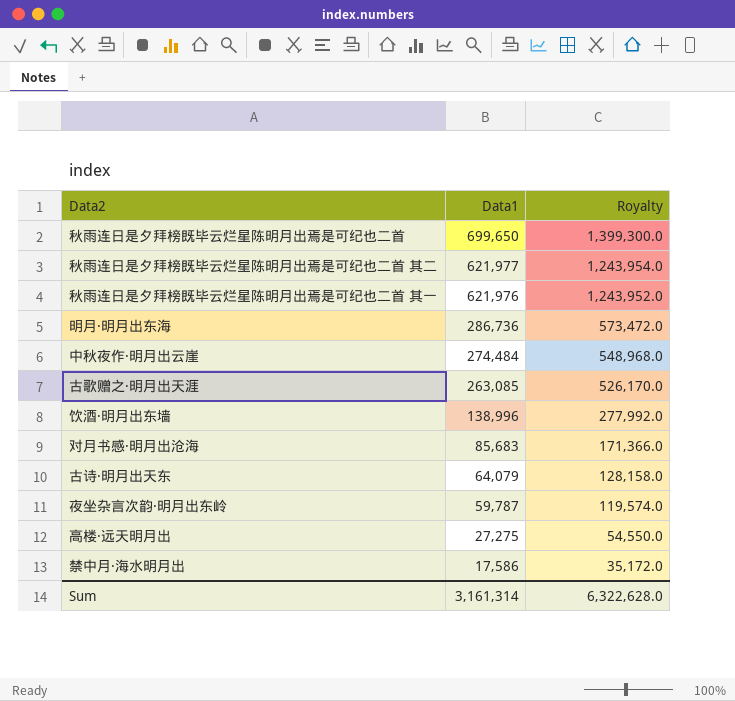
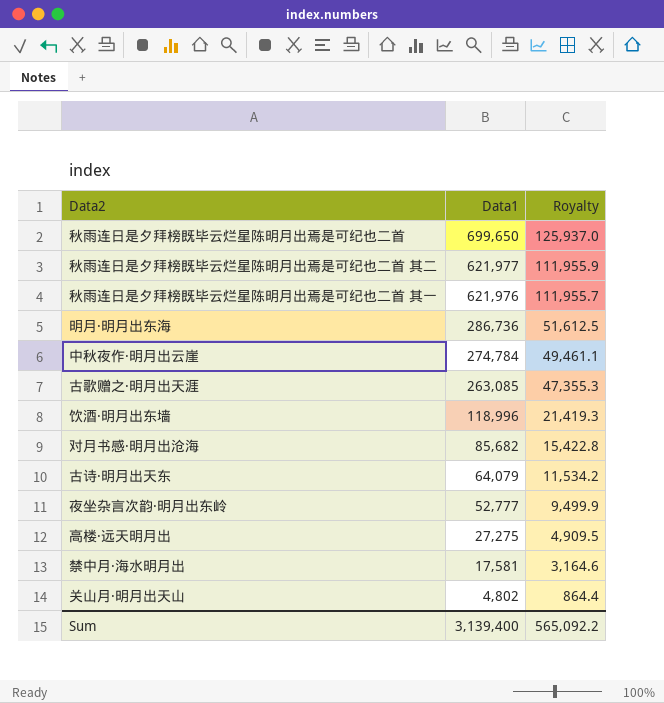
column Royalty | formula: [Data1] * 2 -> [Data1] * 0.18
中秋夜作·明月出云崖 | Data1: 274,484 -> 274,784
饮酒·明月出东墙 | Data1: 138,996 -> 118,996
对月书感·明月出沧海 | Data1: 85,683 -> 85,682
夜坐杂言次韵·明月出东岭 | Data1: 59,787 -> 52,777
禁中月·海水明月出 | Data1: 17,586 -> 17,581
row 关山月·明月出天山: none -> 4,802 | 864.4
Sum | Data1: 3,161,314 -> 3,139,400
Sum | Royalty: 6,322,628.0 -> 565,092.2

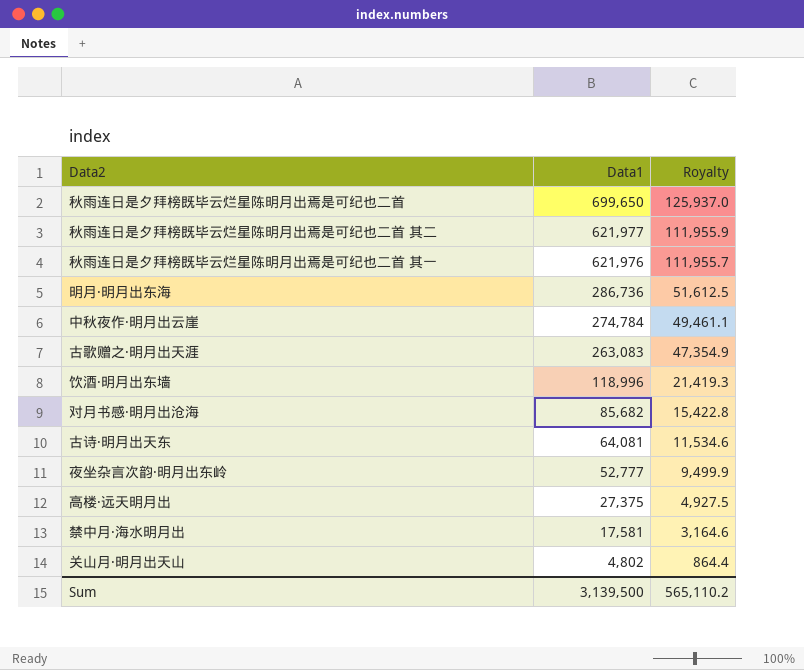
古歌赠之·明月出天涯 | Data1: 263,085 -> 263,083
古歌赠之·明月出天涯 | Royalty: 47,355.3 -> 47,354.9
古诗·明月出天东 | Data1: 64,079 -> 64,081
古诗·明月出天东 | Royalty: 11,534.2 -> 11,534.6
高楼·远天明月出 | Data1: 27,275 -> 27,375
高楼·远天明月出 | Royalty: 4,909.5 -> 4,927.5
Sum | Data1: 3,139,400 -> 3,139,500
Sum | Royalty: 565,092.2 -> 565,110.2

